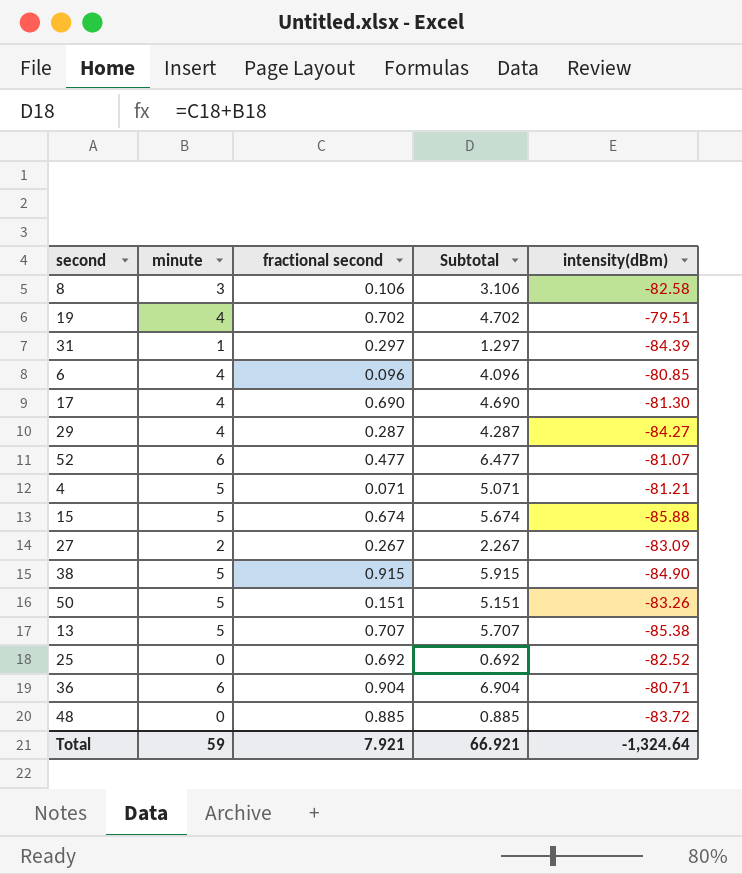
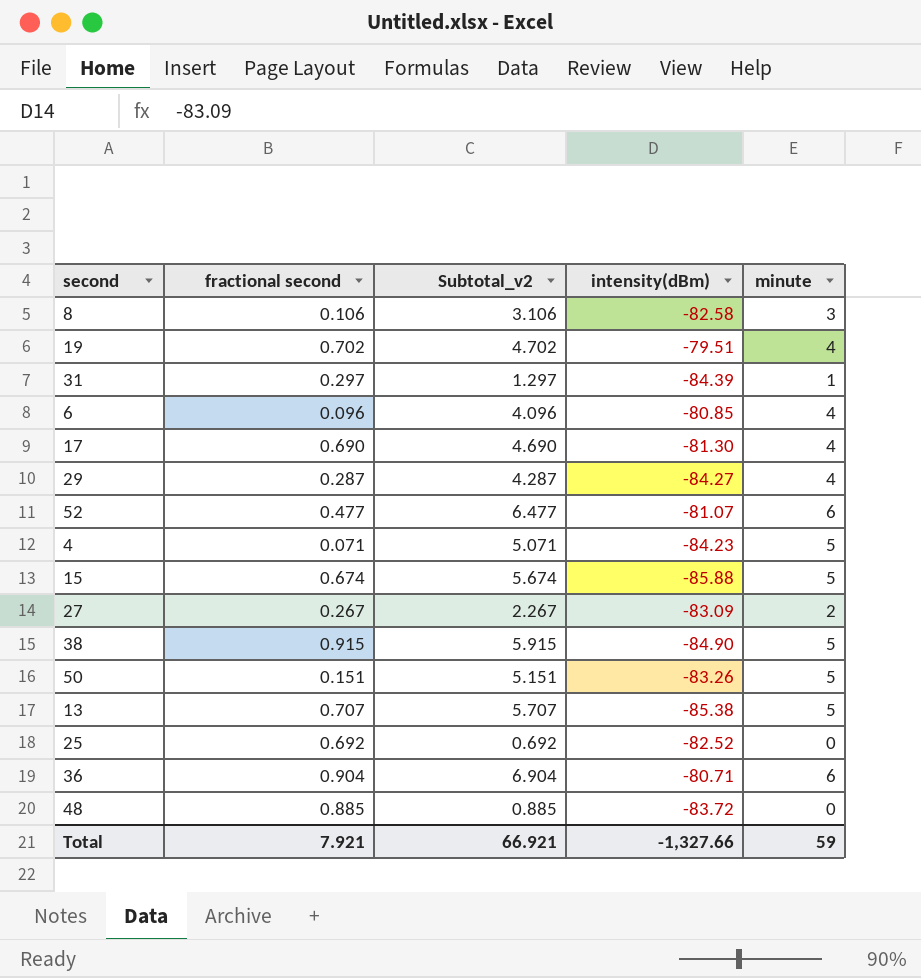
column name: Subtotal -> Subtotal_v2
column minute | position: 2 -> 5
4 | intensity(dBm): -81.21 -> -84.23
Total | intensity(dBm): -1,324.64 -> -1,327.66

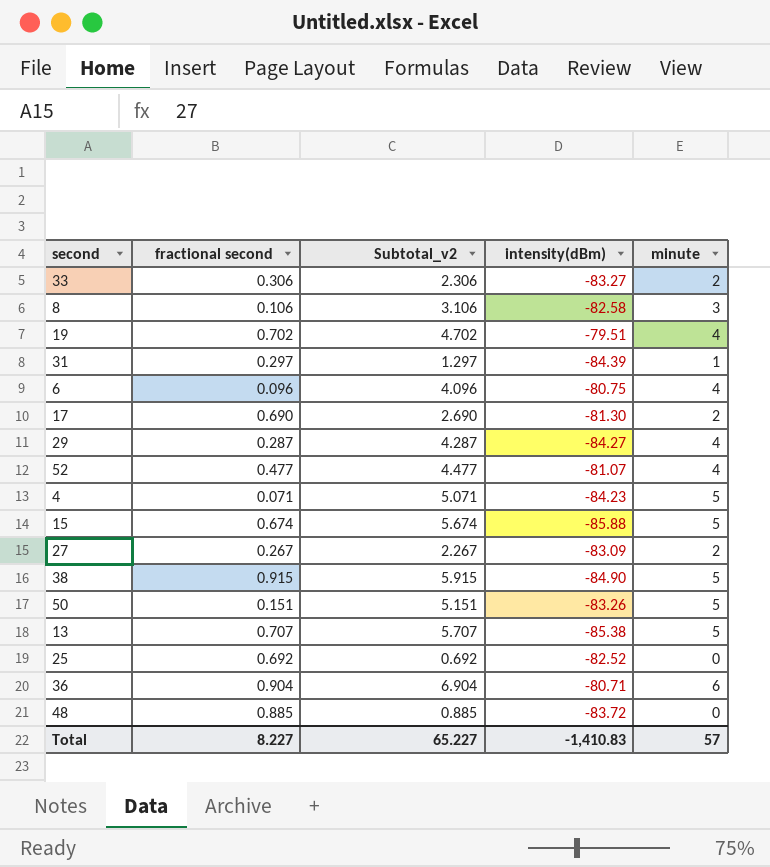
row 33: none -> 0.306 | 2.306 | -83.27 | 2
6 | intensity(dBm): -80.85 -> -80.75
17 | Subtotal_v2: 4.690 -> 2.690
17 | minute: 4 -> 2
52 | Subtotal_v2: 6.477 -> 4.477
52 | minute: 6 -> 4
Total | fractional second: 7.921 -> 8.227
Total | Subtotal_v2: 66.921 -> 65.227
Total | intensity(dBm): -1,327.66 -> -1,410.83
Total | minute: 59 -> 57

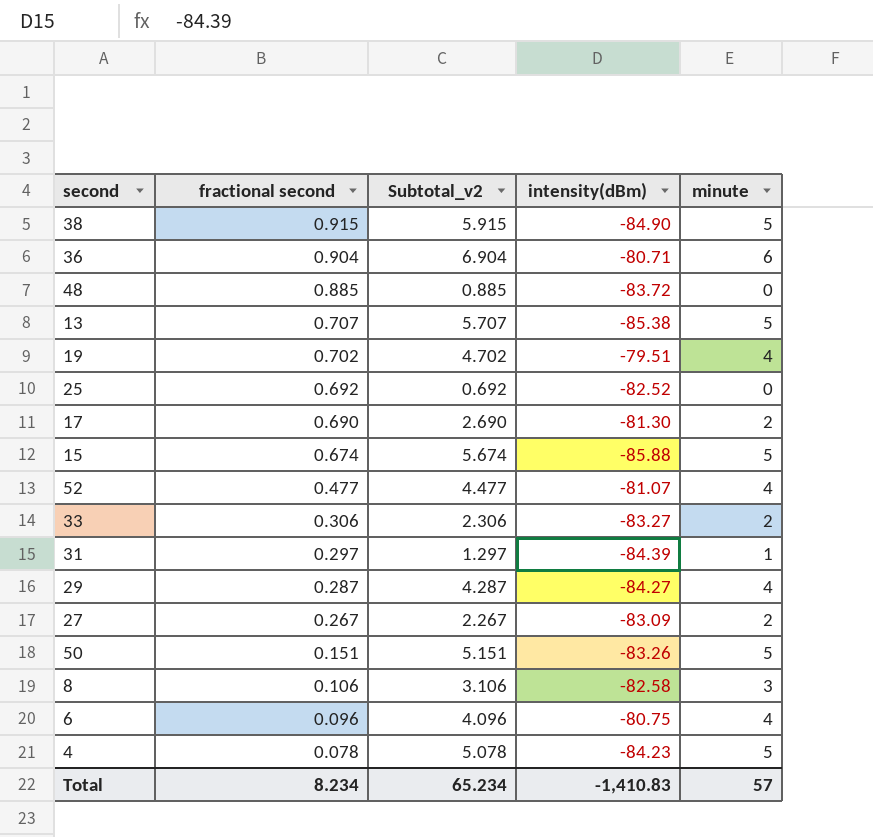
row order: none -> fractional second descending
4 | fractional second: 0.071 -> 0.078
4 | Subtotal_v2: 5.071 -> 5.078
Total | fractional second: 8.227 -> 8.234
Total | Subtotal_v2: 65.227 -> 65.234

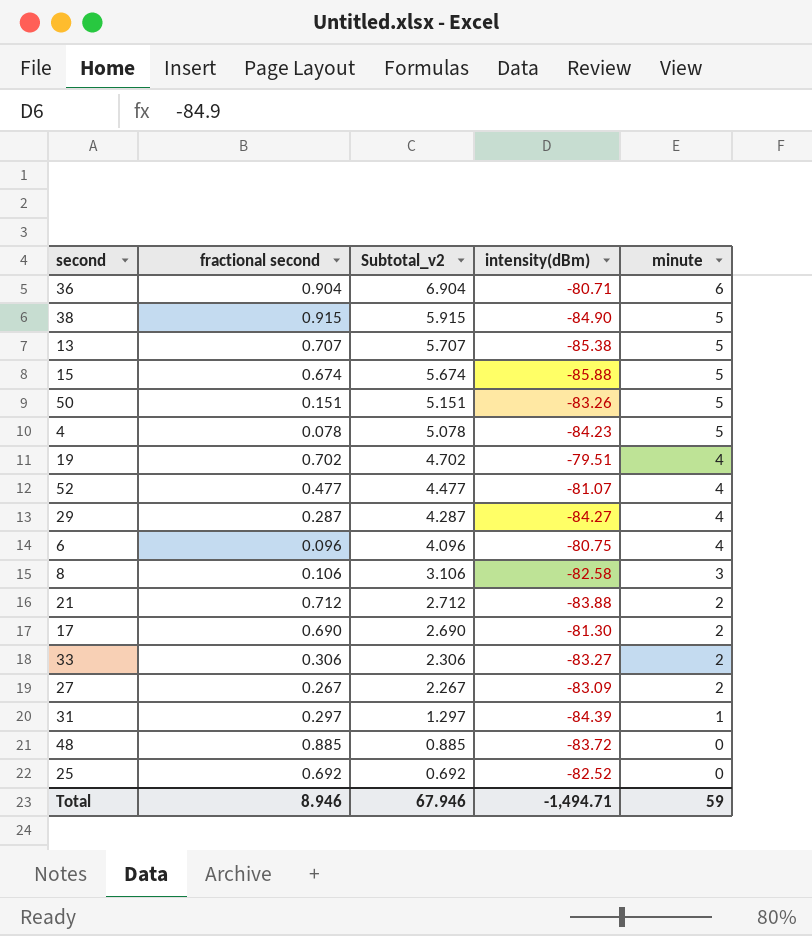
row order: fractional second descending -> Subtotal_v2 descending
row 21: none -> 0.712 | 2.712 | -83.88 | 2
Total | fractional second: 8.234 -> 8.946
Total | Subtotal_v2: 65.234 -> 67.946
Total | intensity(dBm): -1,410.83 -> -1,494.71
Total | minute: 57 -> 59

